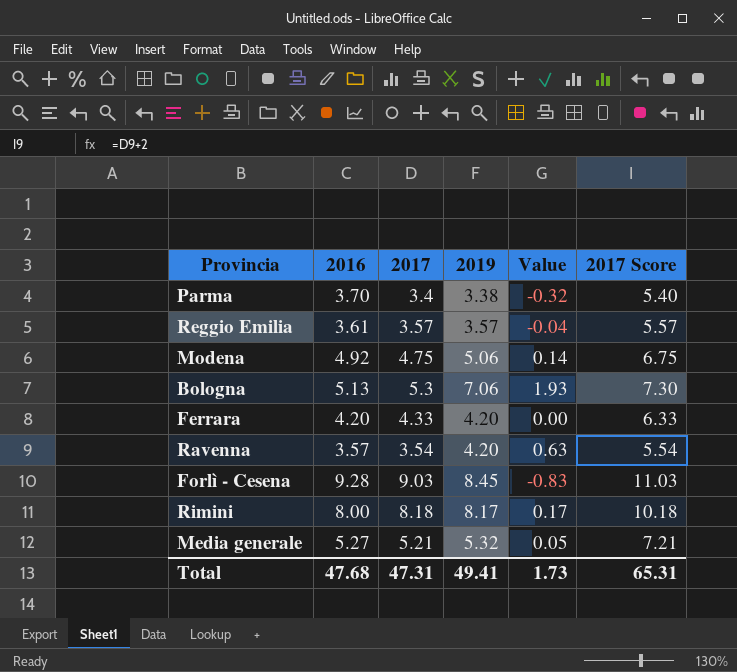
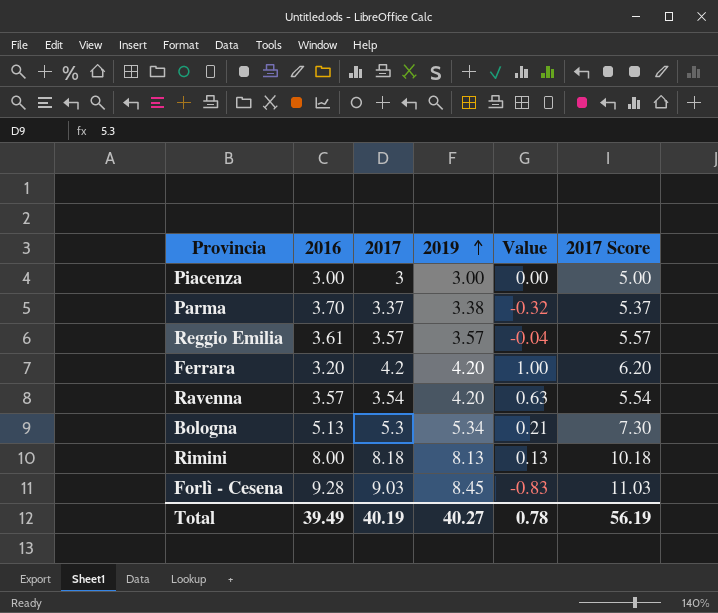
row order: none -> 2019 ascending
row Modena: 4.92 | 4.75 | 5.06 | 0.14 | 6.75 -> none
row Media generale: 5.27 | 5.21 | 5.32 | 0.05 | 7.21 -> none
row Piacenza: none -> 3.00 | 3 | 3.00 | 0.00 | 5.00
Parma | 2017: 3.4 -> 3.37
Parma | 2017 Score: 5.40 -> 5.37
Ferrara | 2016: 4.20 -> 3.20
Ferrara | 2017: 4.33 -> 4.2
Ferrara | Value: 0.00 -> 1.00
Ferrara | 2017 Score: 6.33 -> 6.20
Bologna | 2019: 7.06 -> 5.34
Bologna | Value: 1.93 -> 0.21
Rimini | 2019: 8.17 -> 8.13
Rimini | Value: 0.17 -> 0.13
Total | 2016: 47.68 -> 39.49
Total | 2017: 47.31 -> 40.19
Total | 2019: 49.41 -> 40.27
Total | Value: 1.73 -> 0.78
Total | 2017 Score: 65.31 -> 56.19

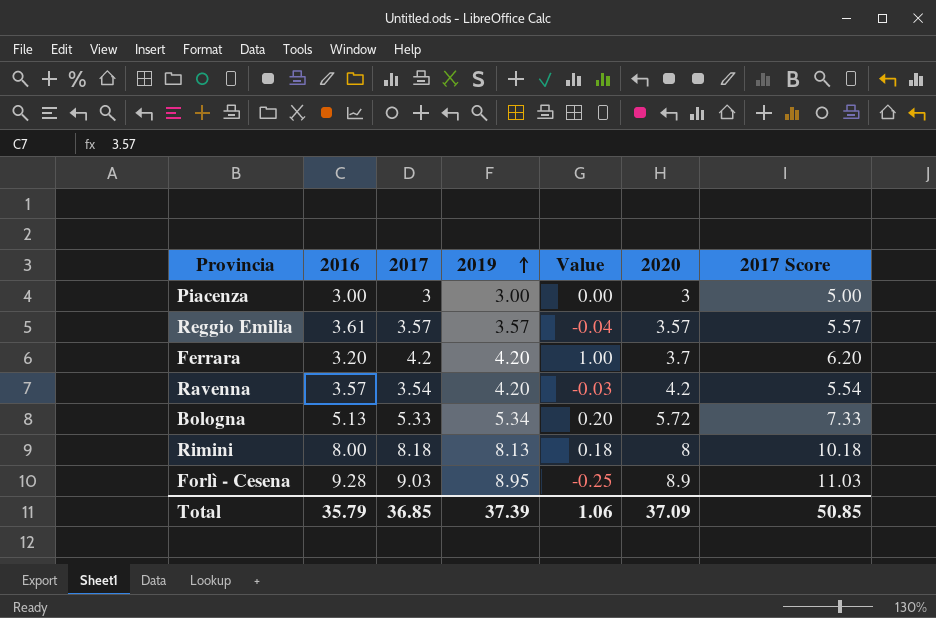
column Value | formula: [2019] - [2016] -> [2017] - [2016]
column 2020 | position: none -> 6
row Parma: 3.70 | 3.37 | 3.38 | -0.32 | 5.37 -> none
Bologna | 2017: 5.3 -> 5.33
Bologna | 2017 Score: 7.30 -> 7.33
Forlì - Cesena | 2019: 8.45 -> 8.95
Total | 2016: 39.49 -> 35.79
Total | 2017: 40.19 -> 36.85
Total | 2019: 40.27 -> 37.39
Total | Value: 0.78 -> 1.06
Total | 2017 Score: 56.19 -> 50.85

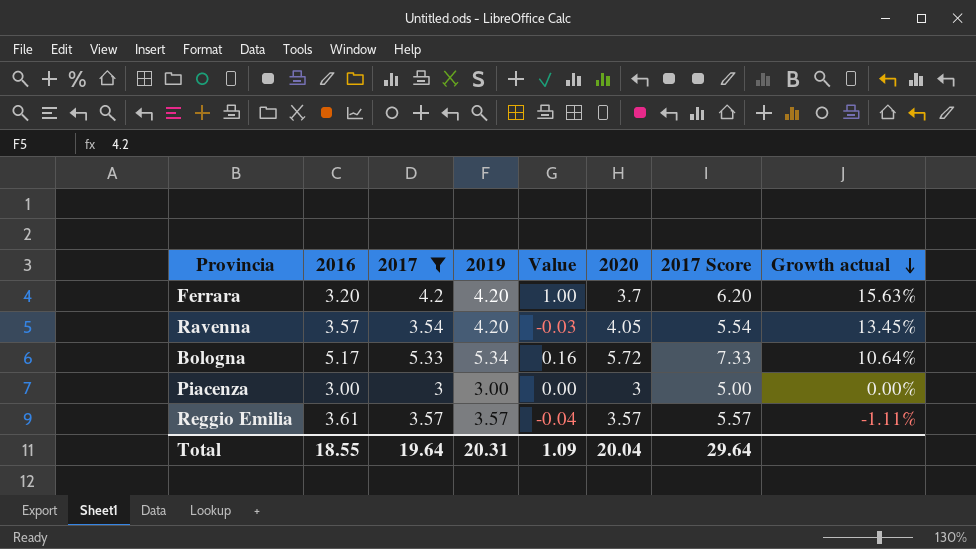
filter: none -> 2017 <= 5.33
row order: 2019 ascending -> Growth actual descending
column Growth actual | formula: none -> ([2020] - [2016]) / [2016]
Ravenna | 2020: 4.2 -> 4.05
Bologna | 2016: 5.13 -> 5.17
Bologna | Value: 0.20 -> 0.16
Total | 2016: 35.79 -> 18.55
Total | 2017: 36.85 -> 19.64
Total | 2019: 37.39 -> 20.31
Total | Value: 1.06 -> 1.09
Total | 2020: 37.09 -> 20.04
Total | 2017 Score: 50.85 -> 29.64

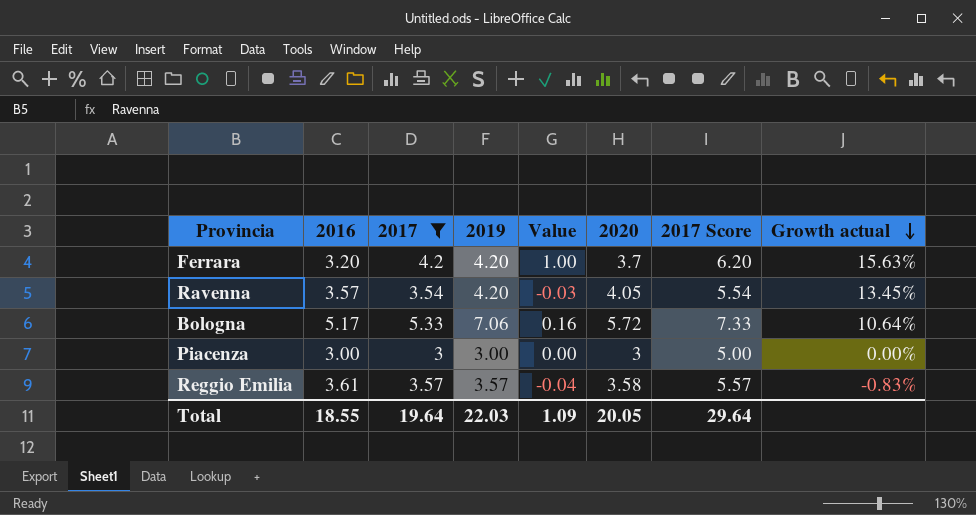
Bologna | 2019: 5.34 -> 7.06
Reggio Emilia | 2020: 3.57 -> 3.58
Reggio Emilia | Growth actual: -1.11% -> -0.83%
Total | 2019: 20.31 -> 22.03
Total | 2020: 20.04 -> 20.05

